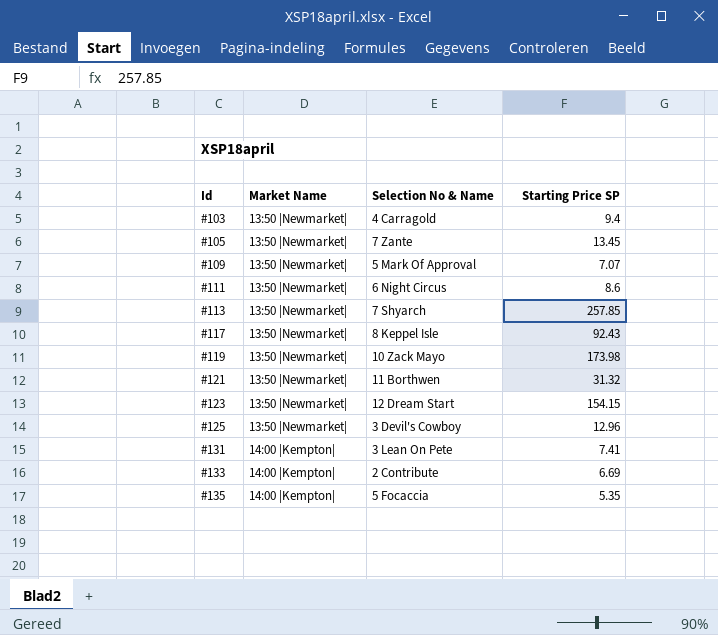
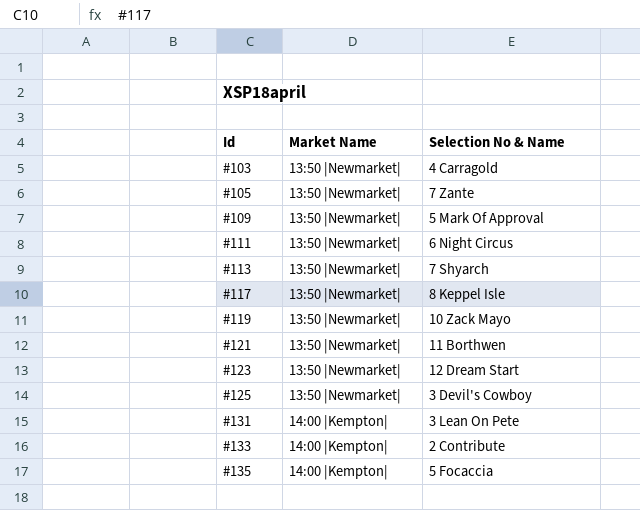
column Starting Price SP | position: 4 -> none

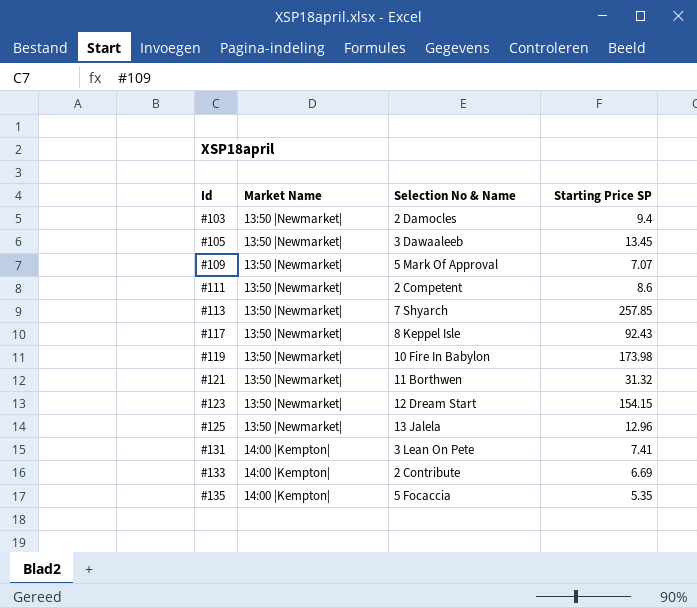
column Starting Price SP | position: none -> 4
#103 | Selection No & Name: 4 Carragold -> 2 Damocles
#105 | Selection No & Name: 7 Zante -> 3 Dawaaleeb
#111 | Selection No & Name: 6 Night Circus -> 2 Competent
#119 | Selection No & Name: 10 Zack Mayo -> 10 Fire In Babylon
#125 | Selection No & Name: 3 Devil's Cowboy -> 13 Jalela

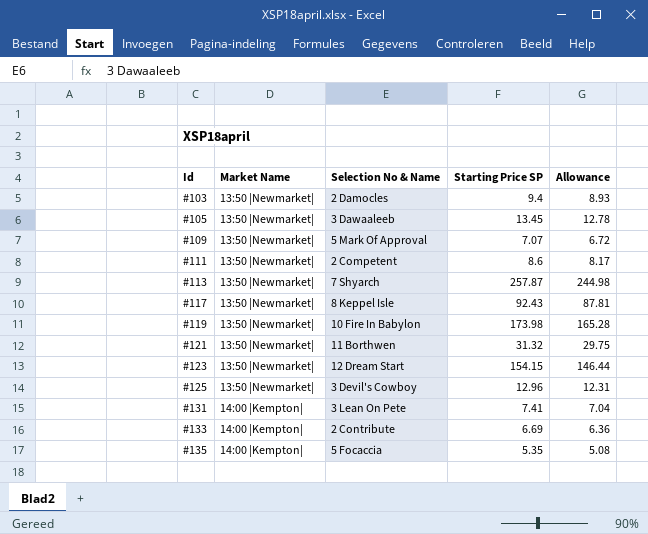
column Allowance | formula: none -> [Starting Price SP] * 0.95
#113 | Starting Price SP: 257.85 -> 257.87
#125 | Selection No & Name: 13 Jalela -> 3 Devil's Cowboy

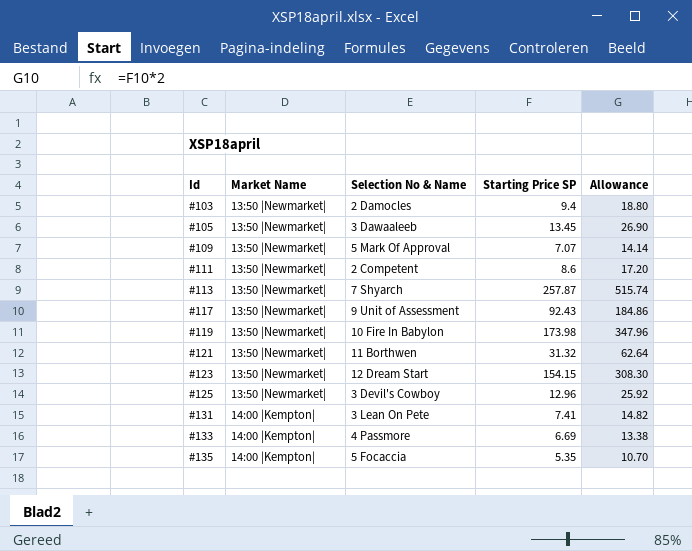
column Allowance | formula: [Starting Price SP] * 0.95 -> [Starting Price SP] * 2
#117 | Selection No & Name: 8 Keppel Isle -> 9 Unit of Assessment
#133 | Selection No & Name: 2 Contribute -> 4 Passmore

